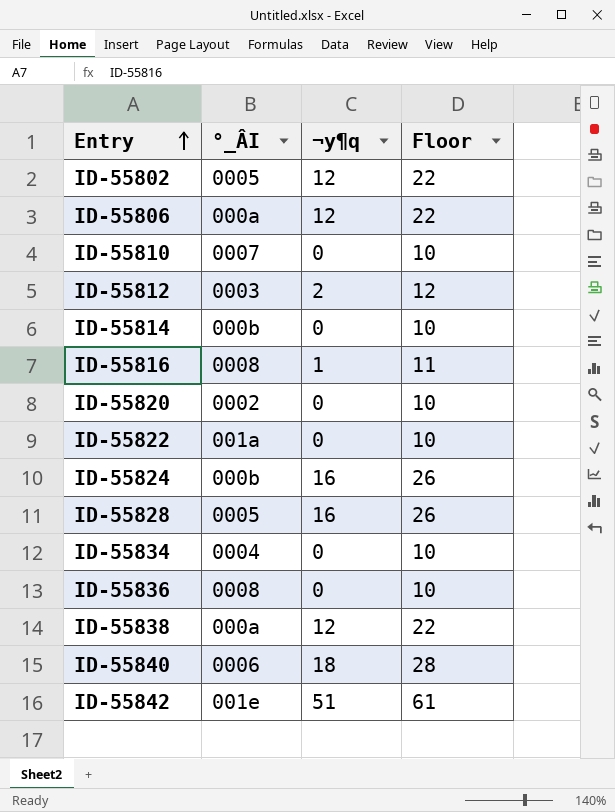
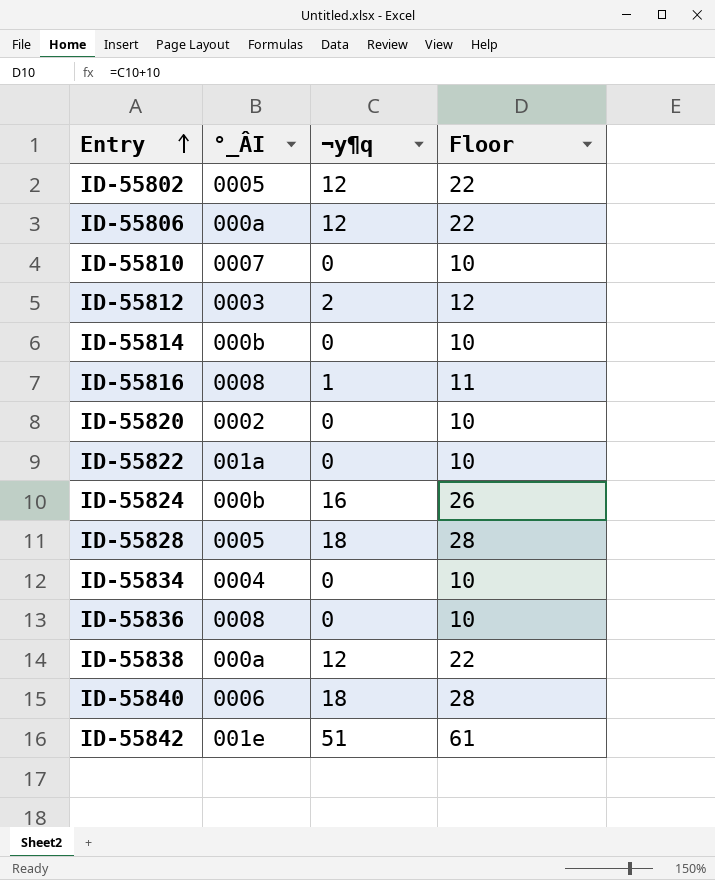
ID-55828 | ¬y¶q: 16 -> 18
ID-55828 | Floor: 26 -> 28

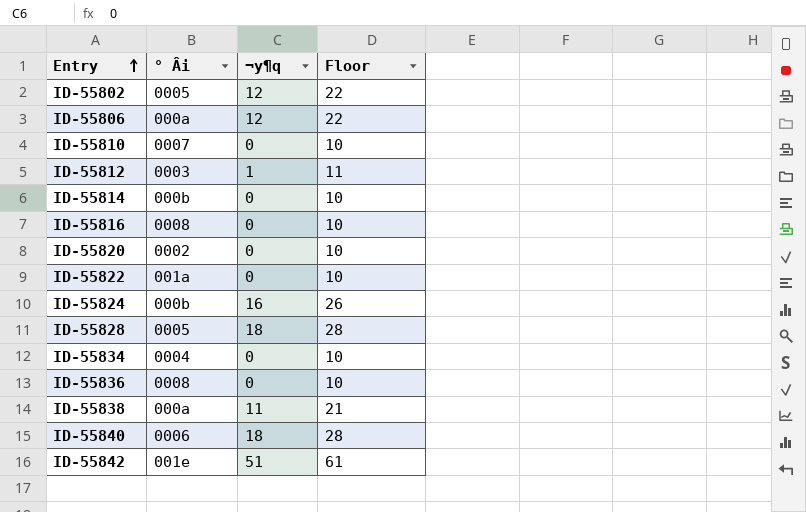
column name: °_ÂI -> ° Âi
ID-55812 | ¬y¶q: 2 -> 1
ID-55812 | Floor: 12 -> 11
ID-55816 | ¬y¶q: 1 -> 0
ID-55816 | Floor: 11 -> 10
ID-55838 | ¬y¶q: 12 -> 11
ID-55838 | Floor: 22 -> 21

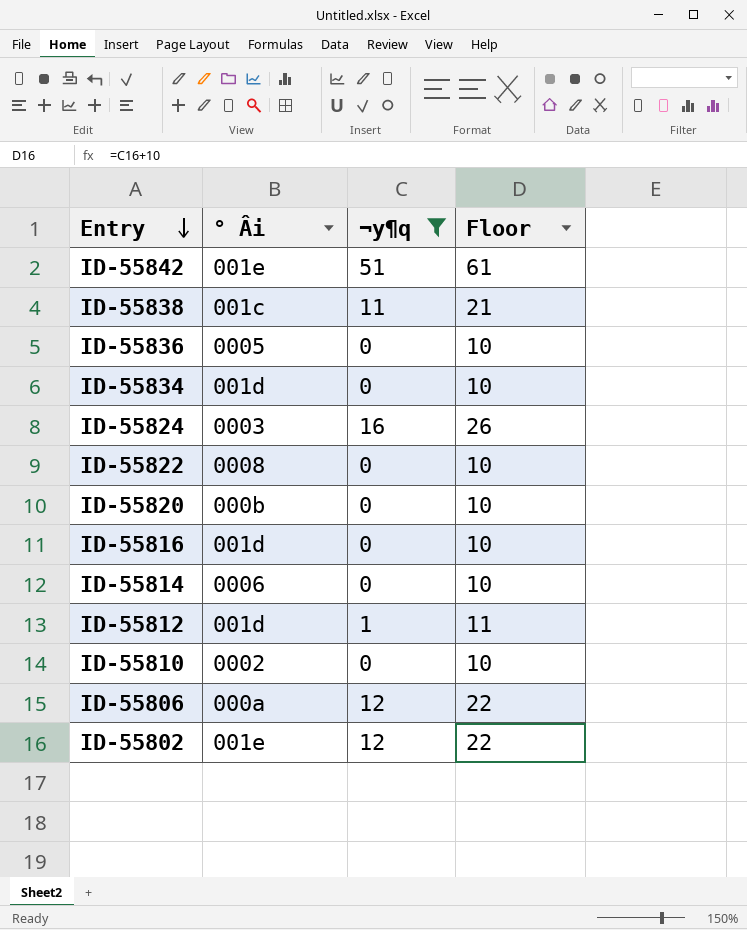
filter: none -> ¬y¶q != 18
row order: Entry ascending -> Entry descending
ID-55838 | ° Âi: 000a -> 001c
ID-55836 | ° Âi: 0008 -> 0005
ID-55834 | ° Âi: 0004 -> 001d
ID-55824 | ° Âi: 000b -> 0003
ID-55822 | ° Âi: 001a -> 0008
ID-55820 | ° Âi: 0002 -> 000b
ID-55816 | ° Âi: 0008 -> 001d
ID-55814 | ° Âi: 000b -> 0006
ID-55812 | ° Âi: 0003 -> 001d
ID-55810 | ° Âi: 0007 -> 0002
ID-55802 | ° Âi: 0005 -> 001e

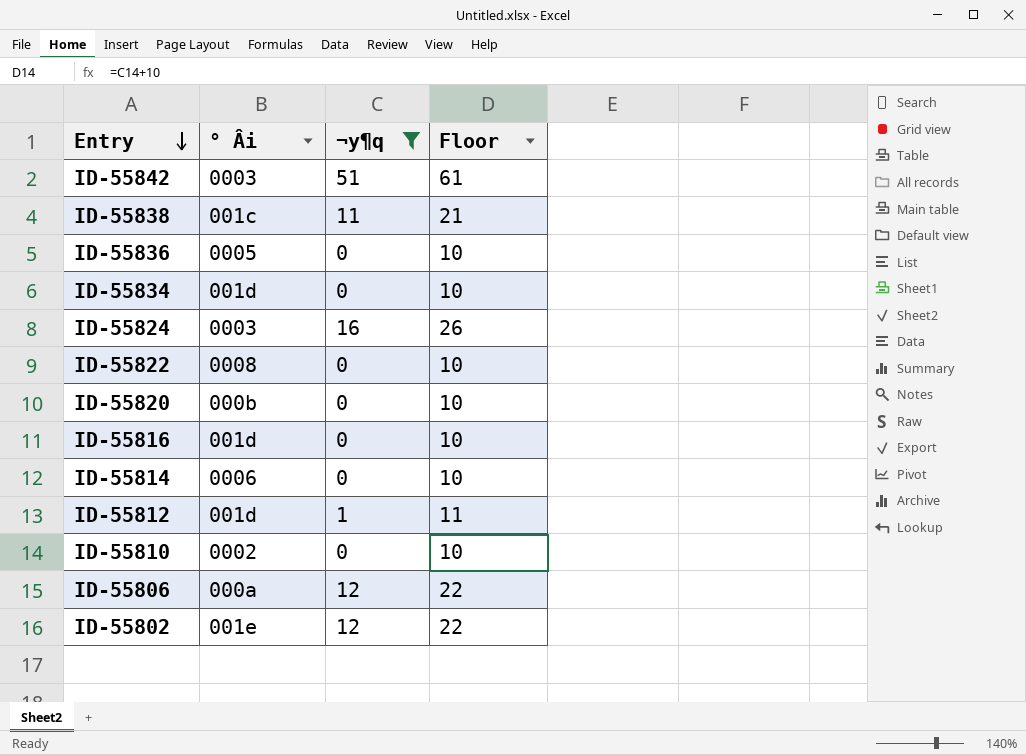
ID-55842 | ° Âi: 001e -> 0003

